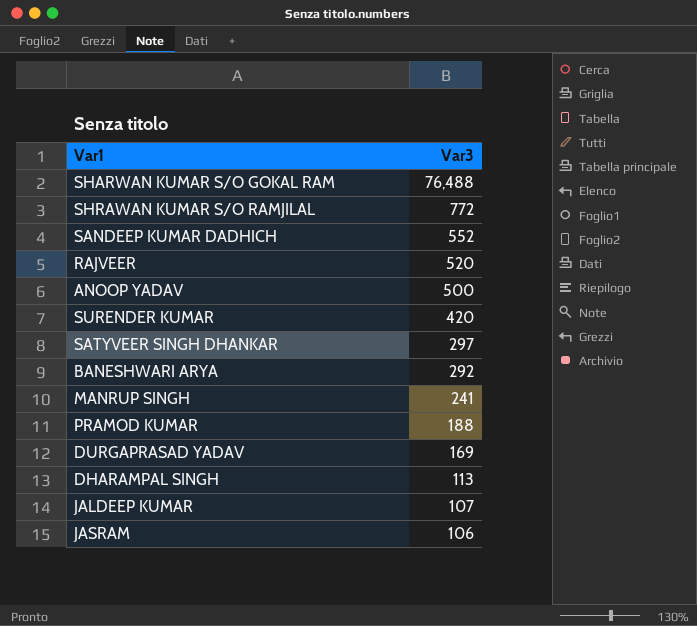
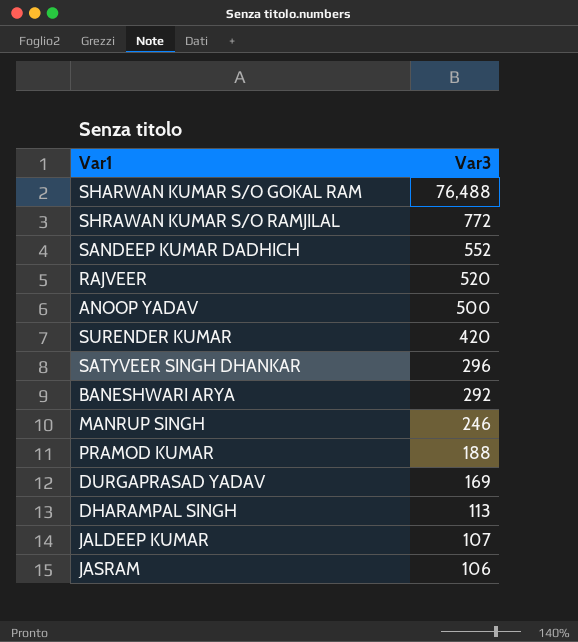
SATYVEER SINGH DHANKAR | Var3: 297 -> 296
MANRUP SINGH | Var3: 241 -> 246

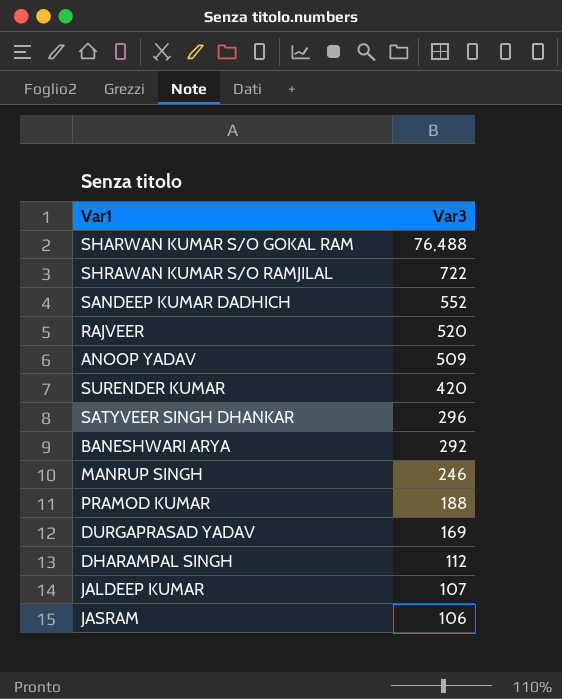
SHRAWAN KUMAR S/O RAMJILAL | Var3: 772 -> 722
ANOOP YADAV | Var3: 500 -> 509
DHARAMPAL SINGH | Var3: 113 -> 112

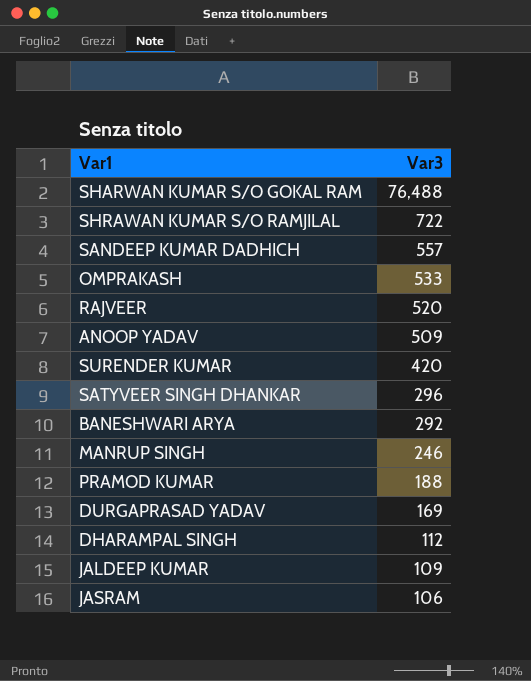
SANDEEP KUMAR DADHICH | Var3: 552 -> 557
row OMPRAKASH: none -> 533
JALDEEP KUMAR | Var3: 107 -> 109

